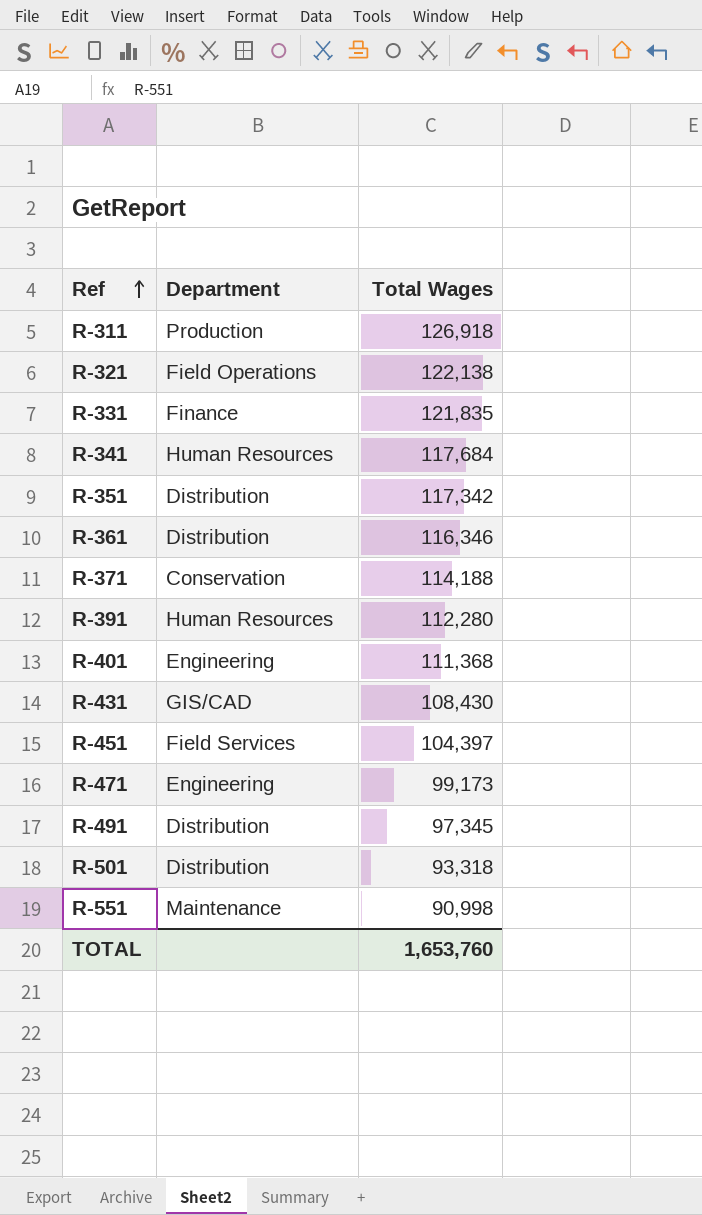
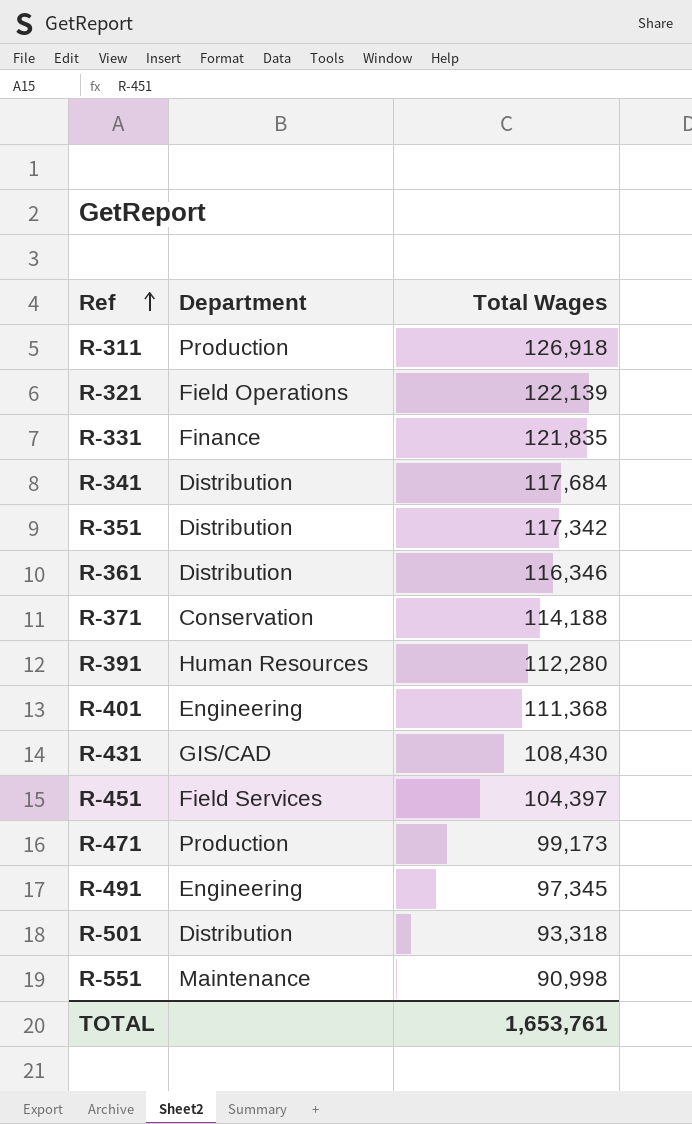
R-321 | Total Wages: 122,138 -> 122,139
R-341 | Department: Human Resources -> Distribution
R-471 | Department: Engineering -> Production
R-491 | Department: Distribution -> Engineering
TOTAL | Total Wages: 1,653,760 -> 1,653,761

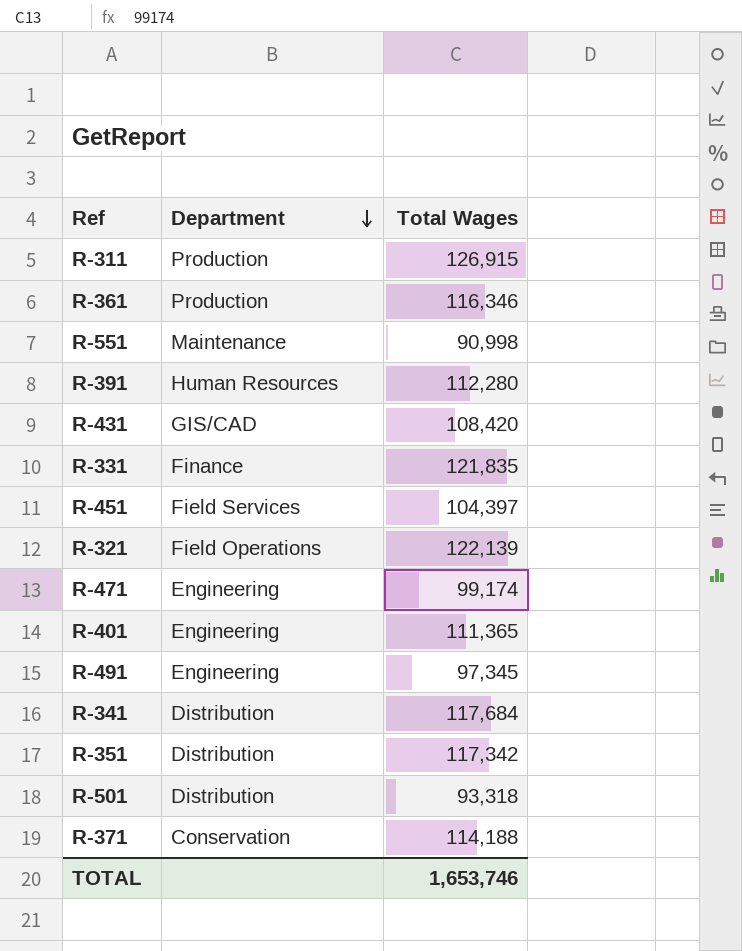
row order: Ref ascending -> Department descending
R-311 | Total Wages: 126,918 -> 126,915
R-361 | Department: Distribution -> Production
R-431 | Total Wages: 108,430 -> 108,420
R-471 | Department: Production -> Engineering
R-471 | Total Wages: 99,173 -> 99,174
R-401 | Total Wages: 111,368 -> 111,365
TOTAL | Total Wages: 1,653,761 -> 1,653,746

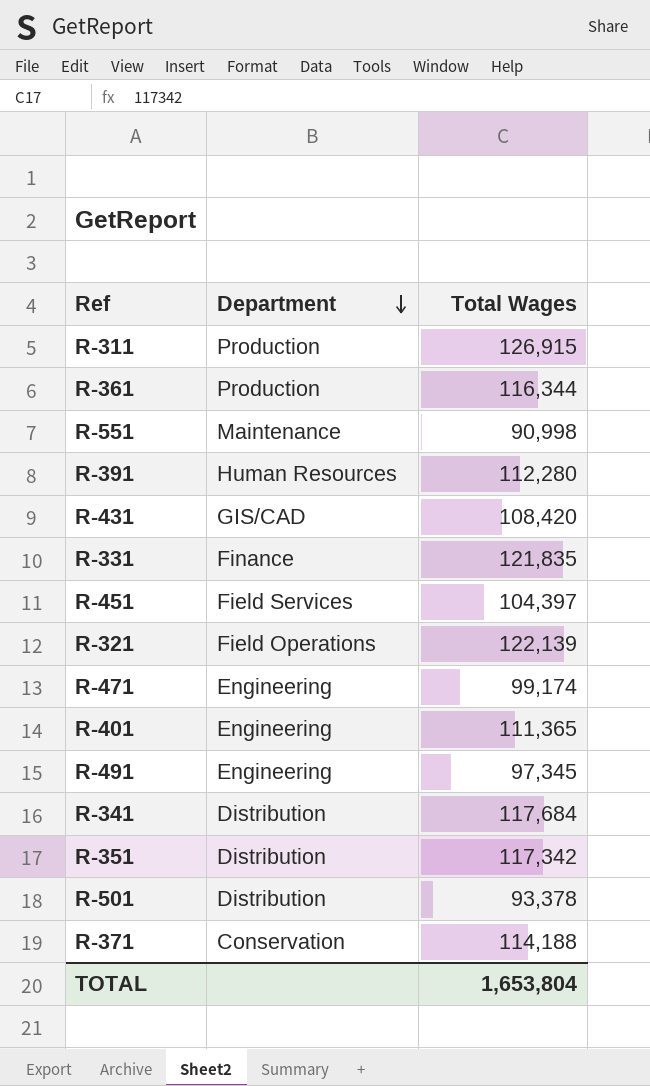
R-361 | Total Wages: 116,346 -> 116,344
R-501 | Total Wages: 93,318 -> 93,378
TOTAL | Total Wages: 1,653,746 -> 1,653,804

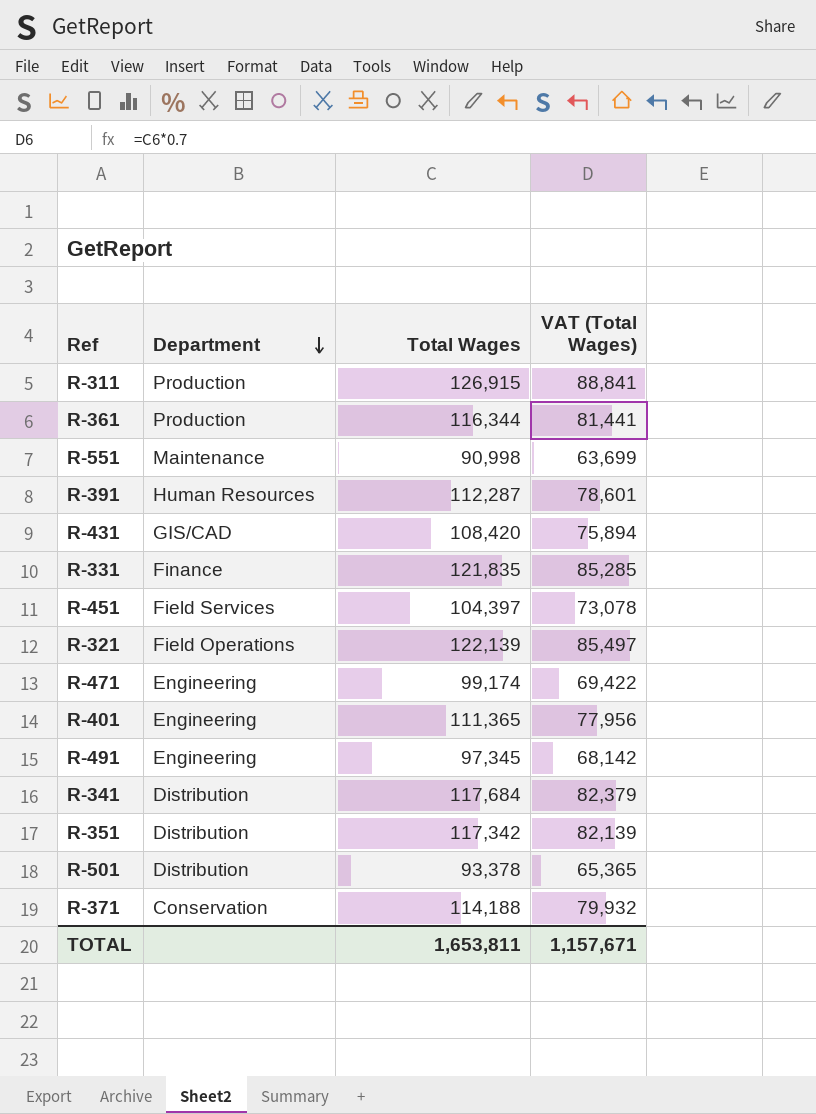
column VAT (Total Wages) | formula: none -> [Total Wages] * 0.7
R-391 | Total Wages: 112,280 -> 112,287
TOTAL | Total Wages: 1,653,804 -> 1,653,811

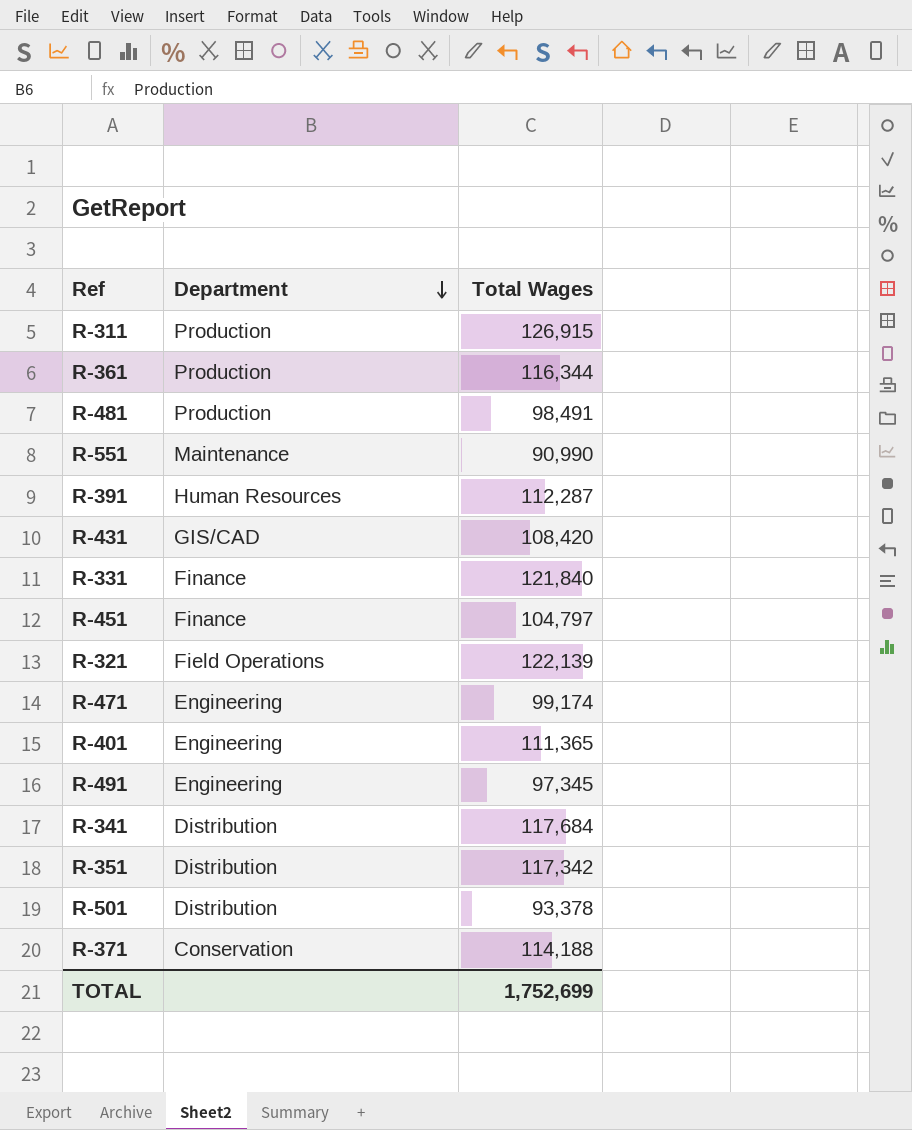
column VAT (Total Wages) | formula: [Total Wages] * 0.7 -> none
row R-481: none -> Production | 98,491
R-551 | Total Wages: 90,998 -> 90,990
R-331 | Total Wages: 121,835 -> 121,840
R-451 | Department: Field Services -> Finance
R-451 | Total Wages: 104,397 -> 104,797
TOTAL | Total Wages: 1,653,811 -> 1,752,699

